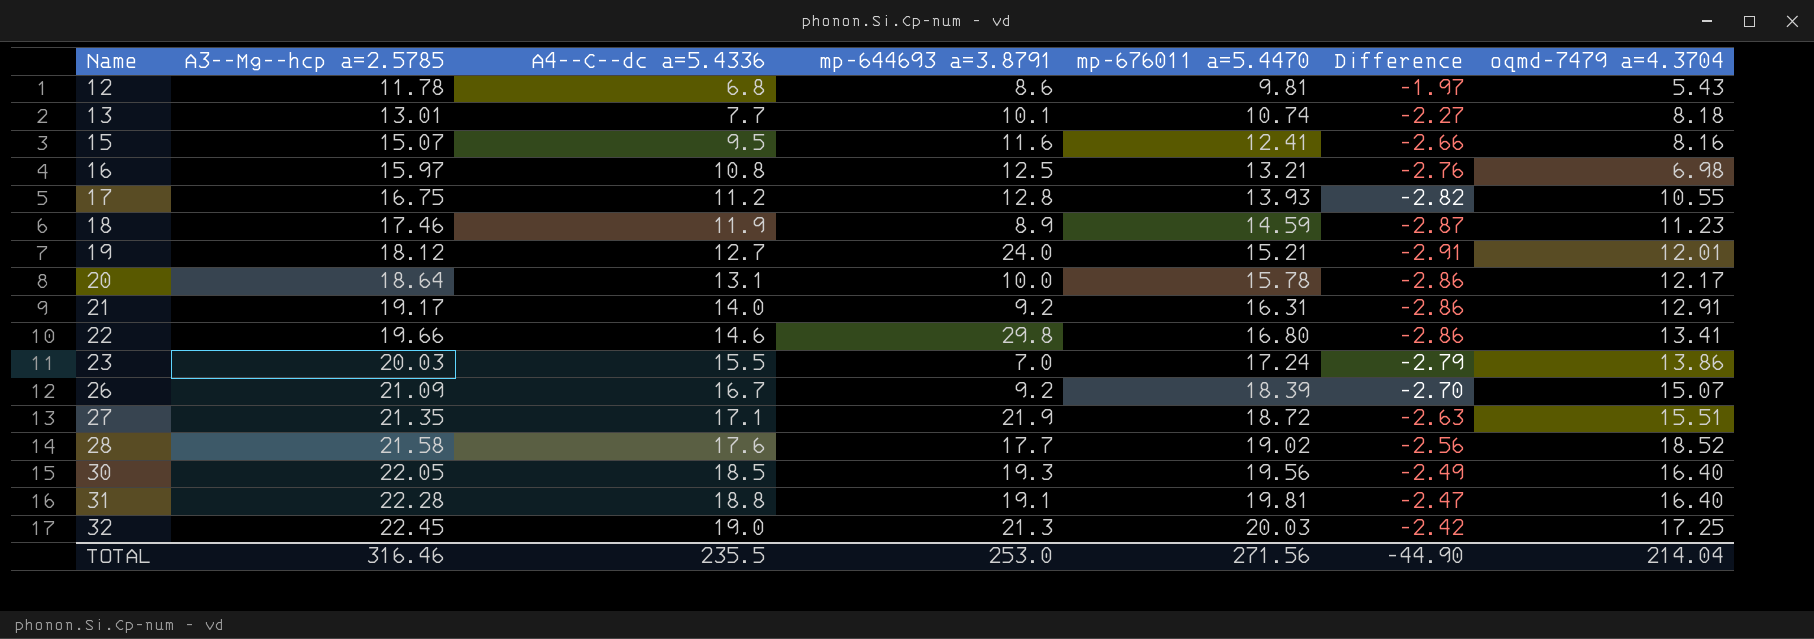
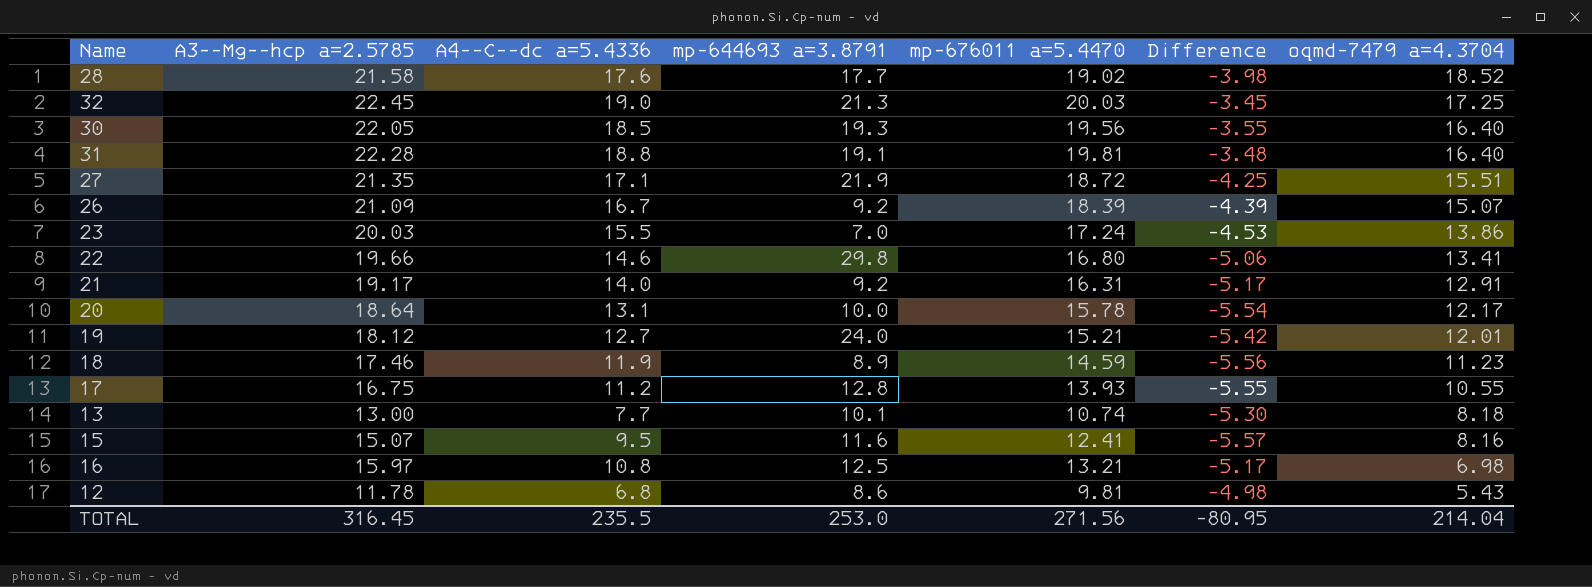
row order: Name ascending -> oqmd-7479 a=4.3704 descending
column Difference | formula: [mp-676011 a=5.4470] - [A3--Mg--hcp a=2.5785] -> [A4--C--dc a=5.4336] - [A3--Mg--hcp a=2.5785]
13 | A3--Mg--hcp a=2.5785: 13.01 -> 13.00
TOTAL | A3--Mg--hcp a=2.5785: 316.46 -> 316.45
TOTAL | Difference: -44.90 -> -80.95

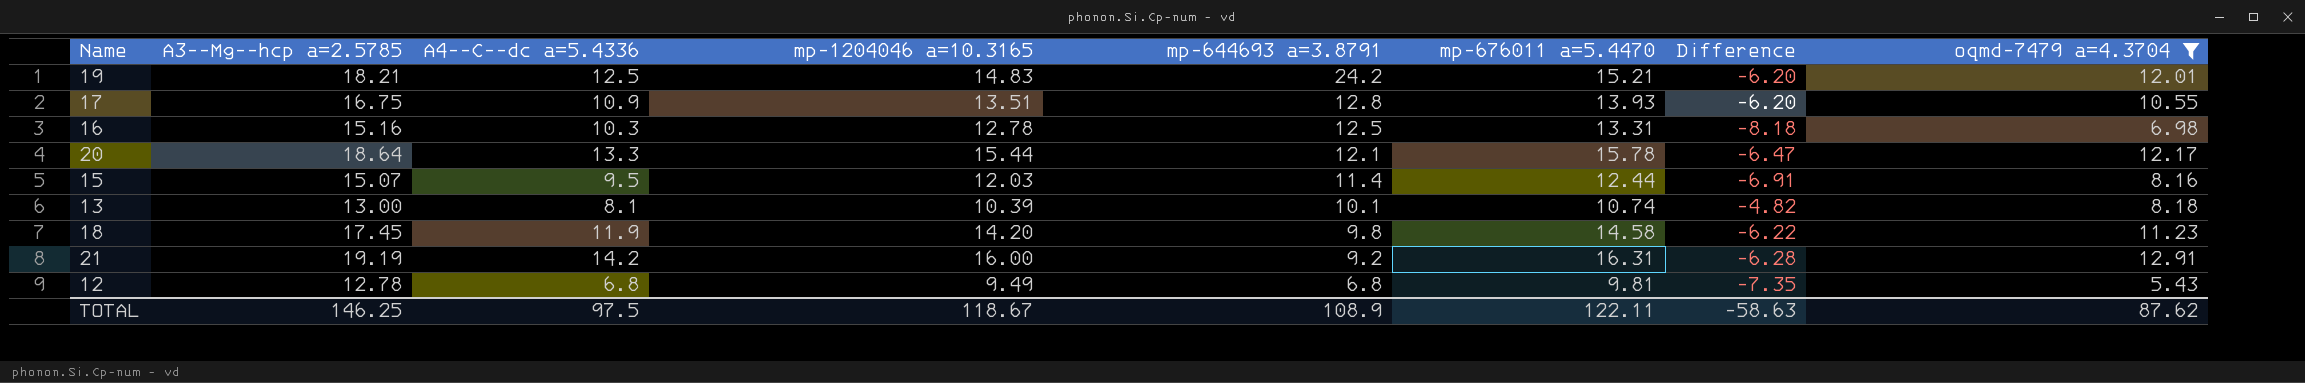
filter: none -> oqmd-7479 a=4.3704 <= 12.91
row order: oqmd-7479 a=4.3704 descending -> mp-644693 a=3.8791 descending
column mp-1204046 a=10.3165 | position: none -> 4
column Difference | formula: [A4--C--dc a=5.4336] - [A3--Mg--hcp a=2.5785] -> [oqmd-7479 a=4.3704] - [A3--Mg--hcp a=2.5785]
19 | A3--Mg--hcp a=2.5785: 18.12 -> 18.21
19 | A4--C--dc a=5.4336: 12.7 -> 12.5
19 | mp-644693 a=3.8791: 24.0 -> 24.2
17 | A4--C--dc a=5.4336: 11.2 -> 10.9
16 | A3--Mg--hcp a=2.5785: 15.97 -> 15.16
16 | A4--C--dc a=5.4336: 10.8 -> 10.3
16 | mp-676011 a=5.4470: 13.21 -> 13.31
20 | A4--C--dc a=5.4336: 13.1 -> 13.3
20 | mp-644693 a=3.8791: 10.0 -> 12.1
15 | mp-644693 a=3.8791: 11.6 -> 11.4
15 | mp-676011 a=5.4470: 12.41 -> 12.44
13 | A4--C--dc a=5.4336: 7.7 -> 8.1
18 | A3--Mg--hcp a=2.5785: 17.46 -> 17.45
18 | mp-644693 a=3.8791: 8.9 -> 9.8
18 | mp-676011 a=5.4470: 14.59 -> 14.58
21 | A3--Mg--hcp a=2.5785: 19.17 -> 19.19
21 | A4--C--dc a=5.4336: 14.0 -> 14.2
12 | A3--Mg--hcp a=2.5785: 11.78 -> 12.78
12 | mp-644693 a=3.8791: 8.6 -> 6.8
TOTAL | A3--Mg--hcp a=2.5785: 316.45 -> 146.25
TOTAL | A4--C--dc a=5.4336: 235.5 -> 97.5
TOTAL | mp-644693 a=3.8791: 253.0 -> 108.9
TOTAL | mp-676011 a=5.4470: 271.56 -> 122.11
TOTAL | Difference: -80.95 -> -58.63
TOTAL | oqmd-7479 a=4.3704: 214.04 -> 87.62

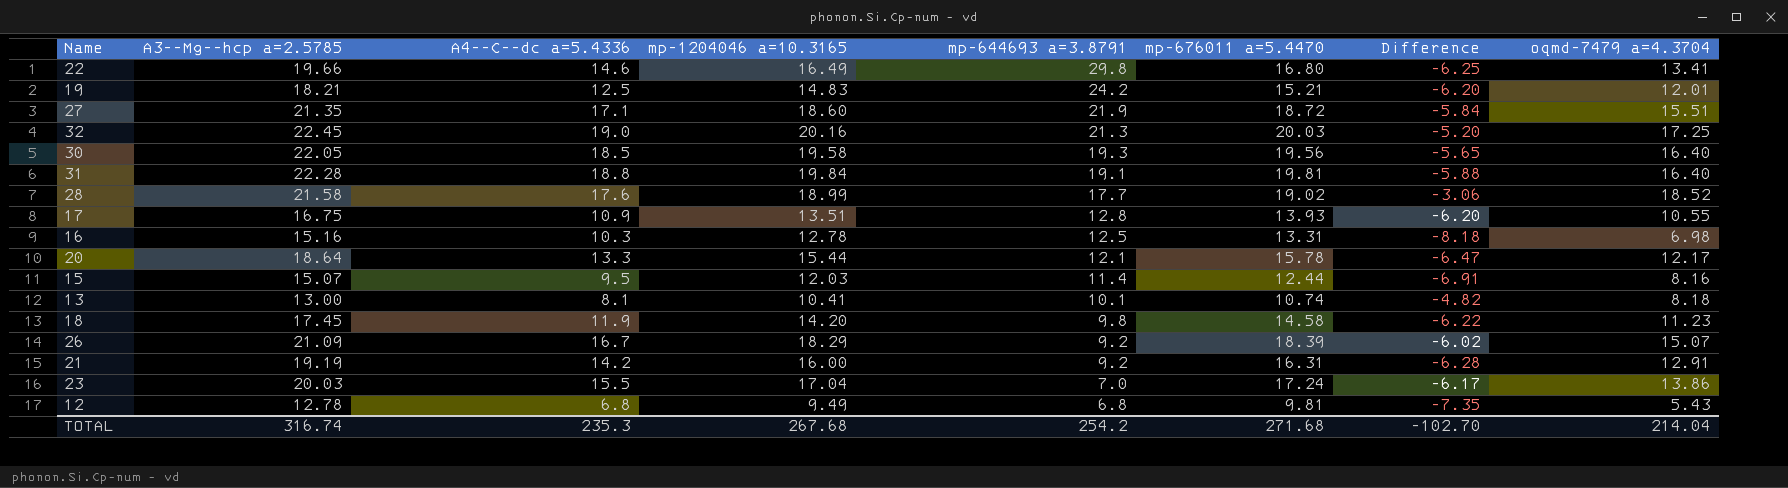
filter: oqmd-7479 a=4.3704 <= 12.91 -> none
13 | mp-1204046 a=10.3165: 10.39 -> 10.41
TOTAL | A3--Mg--hcp a=2.5785: 146.25 -> 316.74
TOTAL | A4--C--dc a=5.4336: 97.5 -> 235.3
TOTAL | mp-1204046 a=10.3165: 118.67 -> 267.68
TOTAL | mp-644693 a=3.8791: 108.9 -> 254.2
TOTAL | mp-676011 a=5.4470: 122.11 -> 271.68
TOTAL | Difference: -58.63 -> -102.70
TOTAL | oqmd-7479 a=4.3704: 87.62 -> 214.04

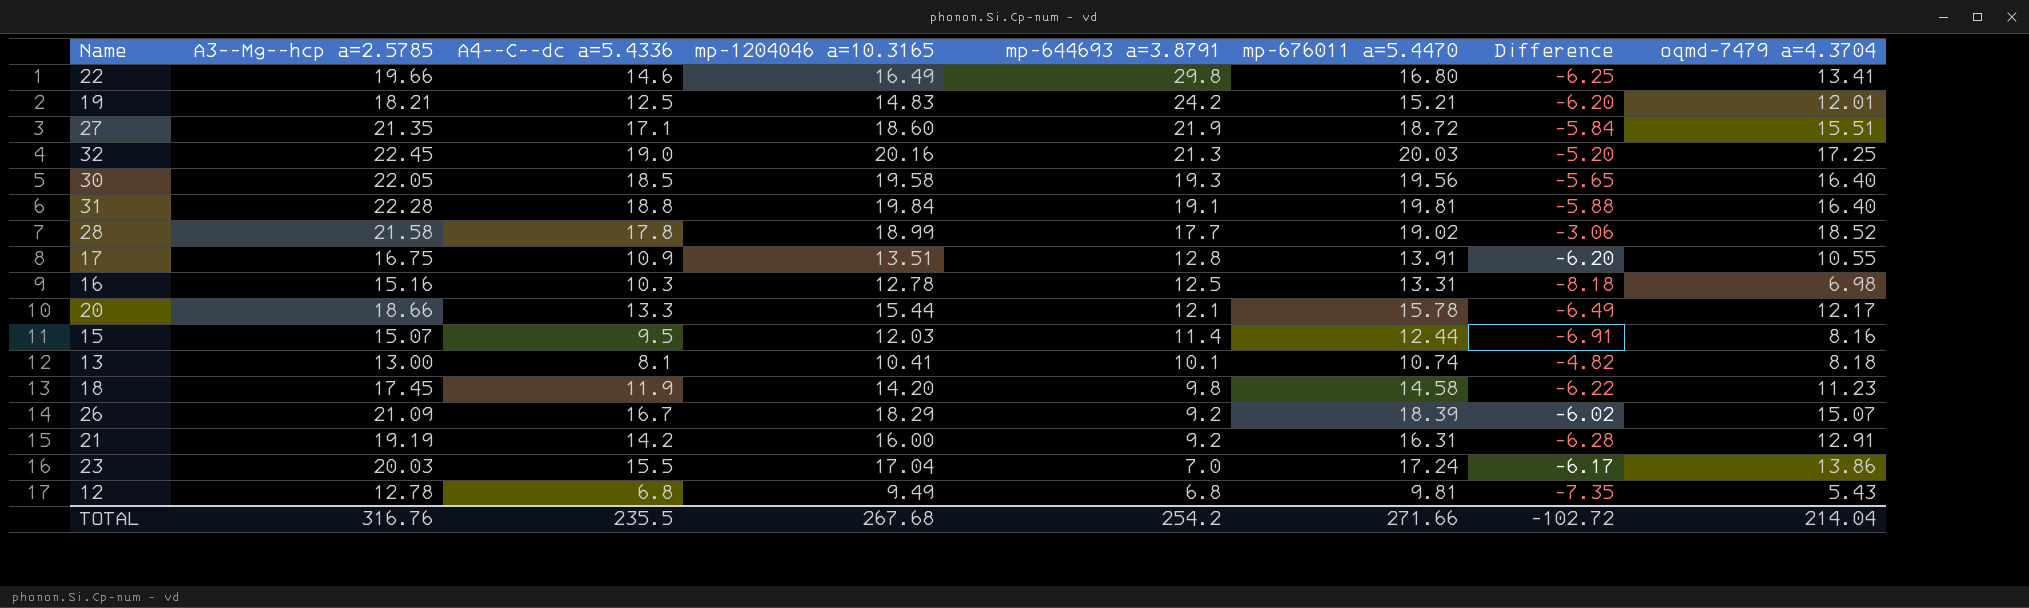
28 | A4--C--dc a=5.4336: 17.6 -> 17.8
17 | mp-676011 a=5.4470: 13.93 -> 13.91
20 | A3--Mg--hcp a=2.5785: 18.64 -> 18.66
20 | Difference: -6.47 -> -6.49
TOTAL | A3--Mg--hcp a=2.5785: 316.74 -> 316.76
TOTAL | A4--C--dc a=5.4336: 235.3 -> 235.5
TOTAL | mp-676011 a=5.4470: 271.68 -> 271.66
TOTAL | Difference: -102.70 -> -102.72

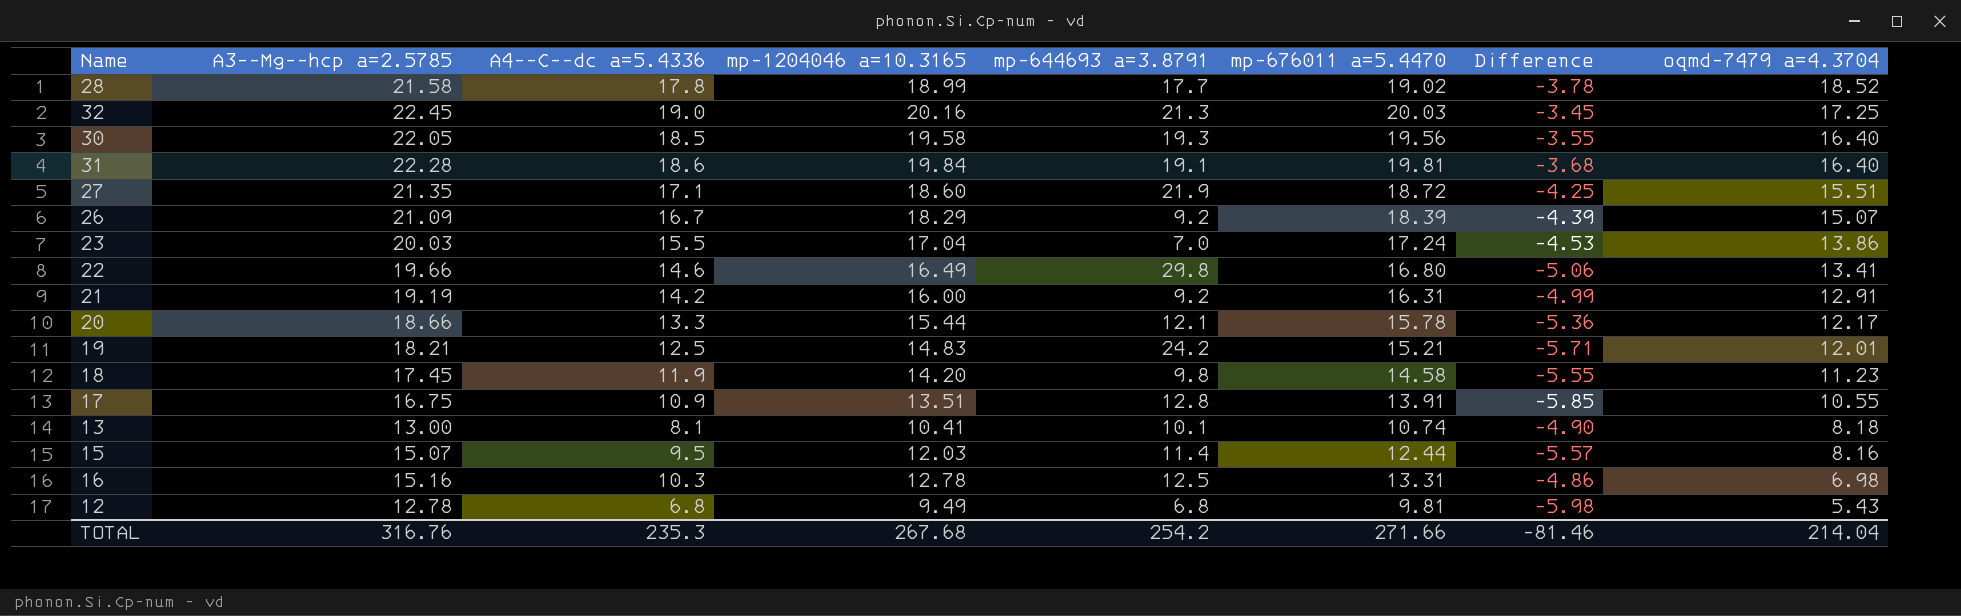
row order: mp-644693 a=3.8791 descending -> oqmd-7479 a=4.3704 descending
column Difference | formula: [oqmd-7479 a=4.3704] - [A3--Mg--hcp a=2.5785] -> [A4--C--dc a=5.4336] - [A3--Mg--hcp a=2.5785]
31 | A4--C--dc a=5.4336: 18.8 -> 18.6
TOTAL | A4--C--dc a=5.4336: 235.5 -> 235.3
TOTAL | Difference: -102.72 -> -81.46

